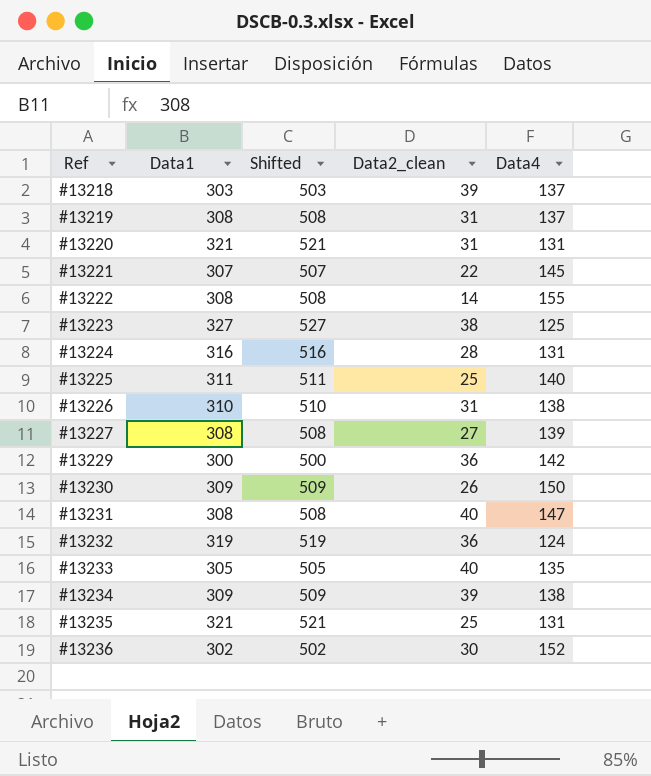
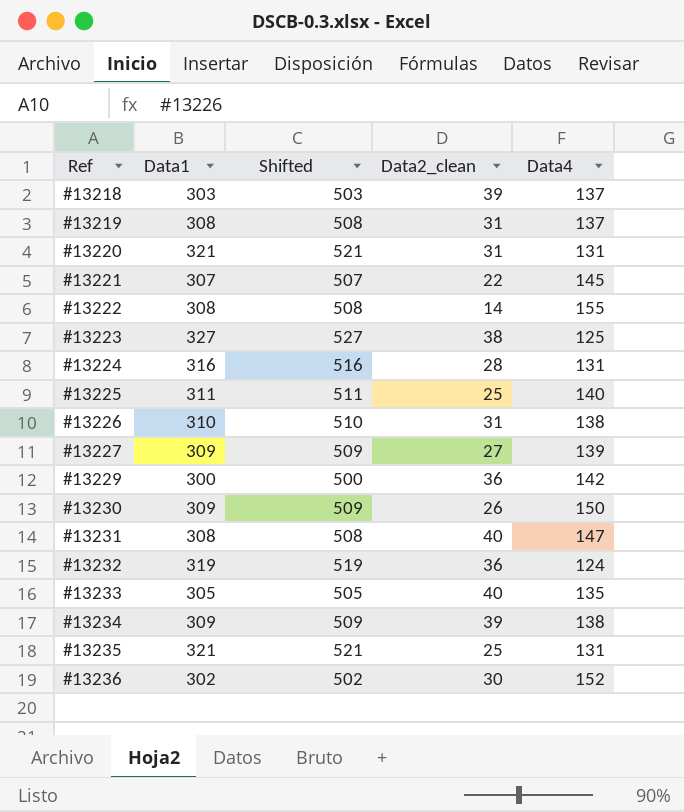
#13227 | Data1: 308 -> 309
#13227 | Shifted: 508 -> 509

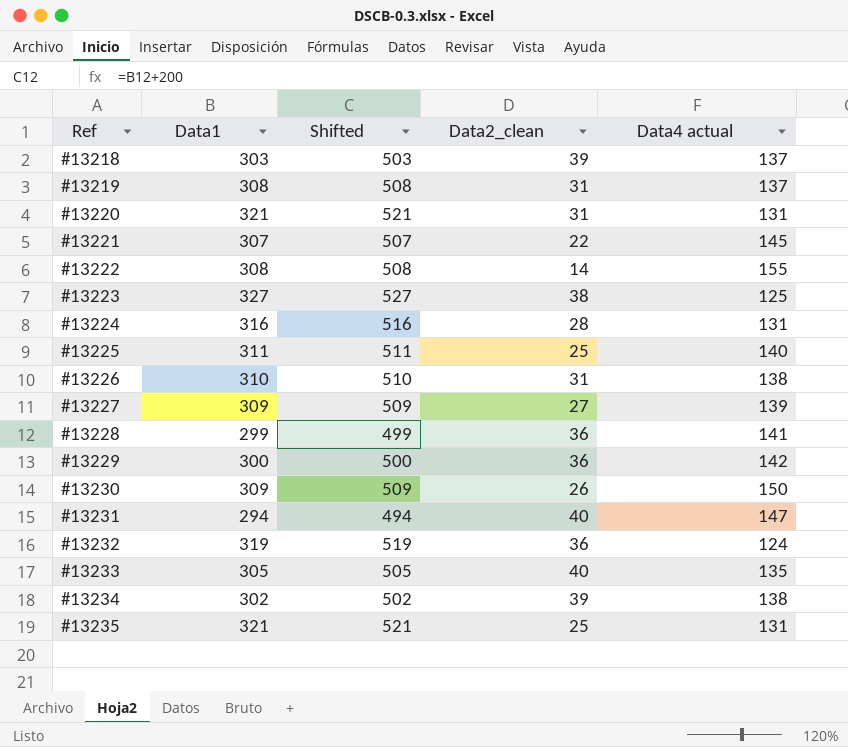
column name: Data4 -> Data4 actual
row #13236: 302 | 502 | 30 | 152 -> none
row #13228: none -> 299 | 499 | 36 | 141
#13231 | Data1: 308 -> 294
#13231 | Shifted: 508 -> 494
#13234 | Data1: 309 -> 302
#13234 | Shifted: 509 -> 502

